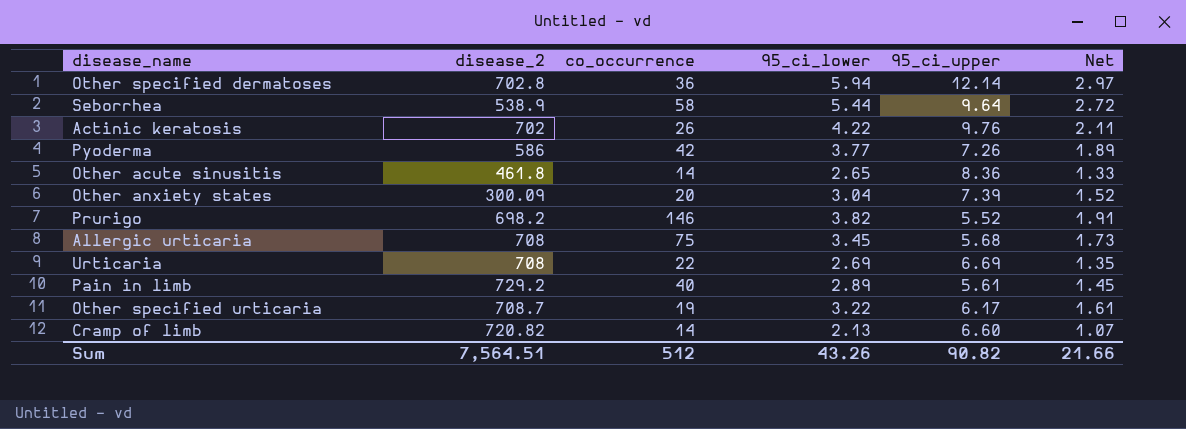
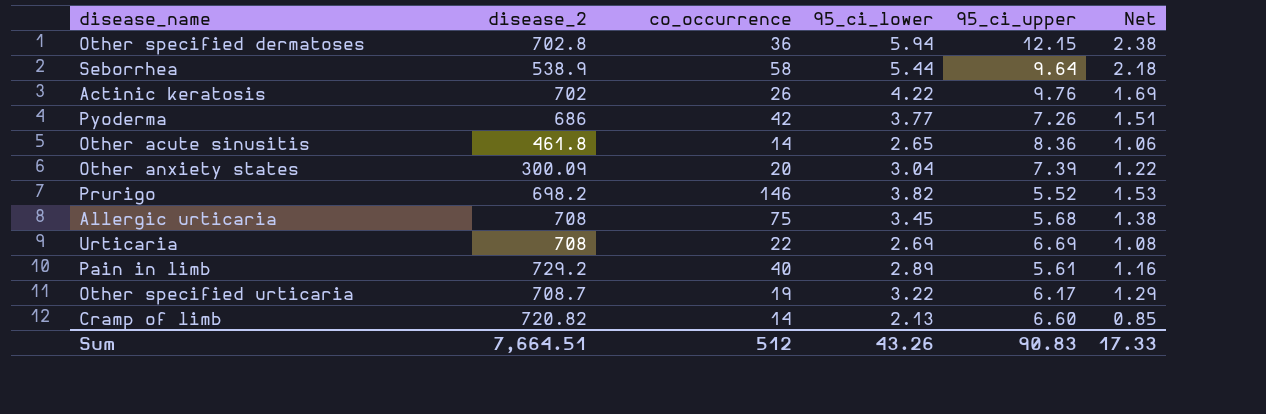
column Net | formula: [95_ci_lower] * 0.5 -> [95_ci_lower] * 0.4
Other specified dermatoses | 95_ci_upper: 12.14 -> 12.15
Pyoderma | disease_2: 586 -> 686
Sum | disease_2: 7,564.51 -> 7,664.51
Sum | 95_ci_upper: 90.82 -> 90.83
Sum | Net: 21.66 -> 17.33

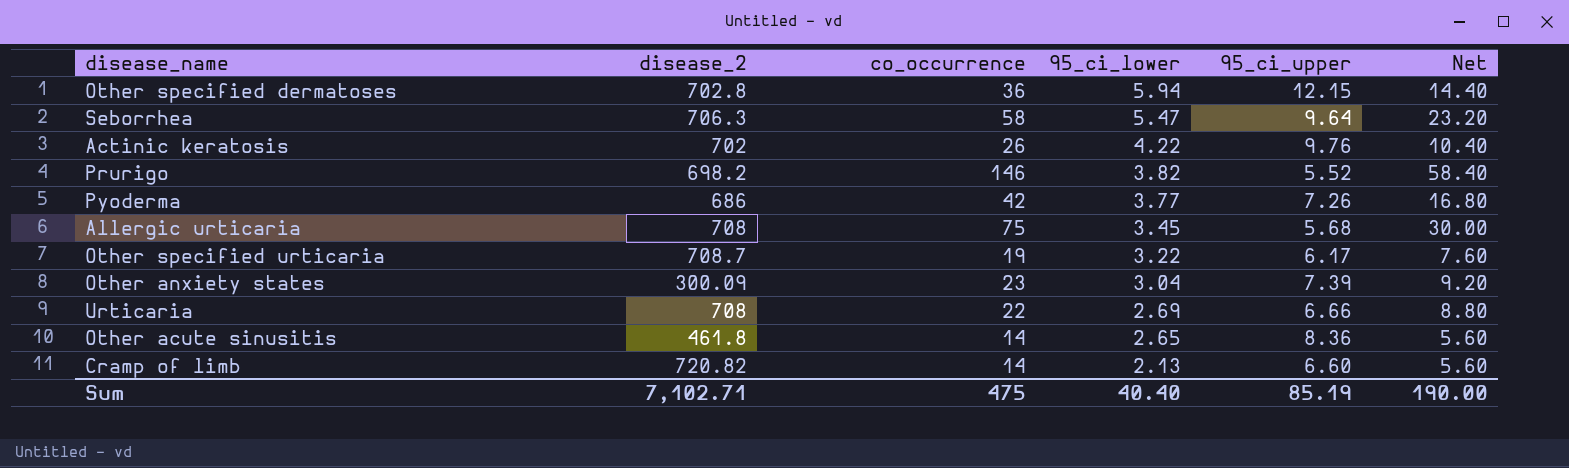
row order: none -> 95_ci_lower descending
column Net | formula: [95_ci_lower] * 0.4 -> [co_occurrence] * 0.4
row Pain in limb: 729.2 | 40 | 2.89 | 5.61 | 1.16 -> none
Seborrhea | disease_2: 538.9 -> 706.3
Seborrhea | 95_ci_lower: 5.44 -> 5.47
Other anxiety states | co_occurrence: 20 -> 23
Urticaria | 95_ci_upper: 6.69 -> 6.66
Sum | disease_2: 7,664.51 -> 7,102.71
Sum | co_occurrence: 512 -> 475
Sum | 95_ci_lower: 43.26 -> 40.40
Sum | 95_ci_upper: 90.83 -> 85.19
Sum | Net: 17.33 -> 190.00

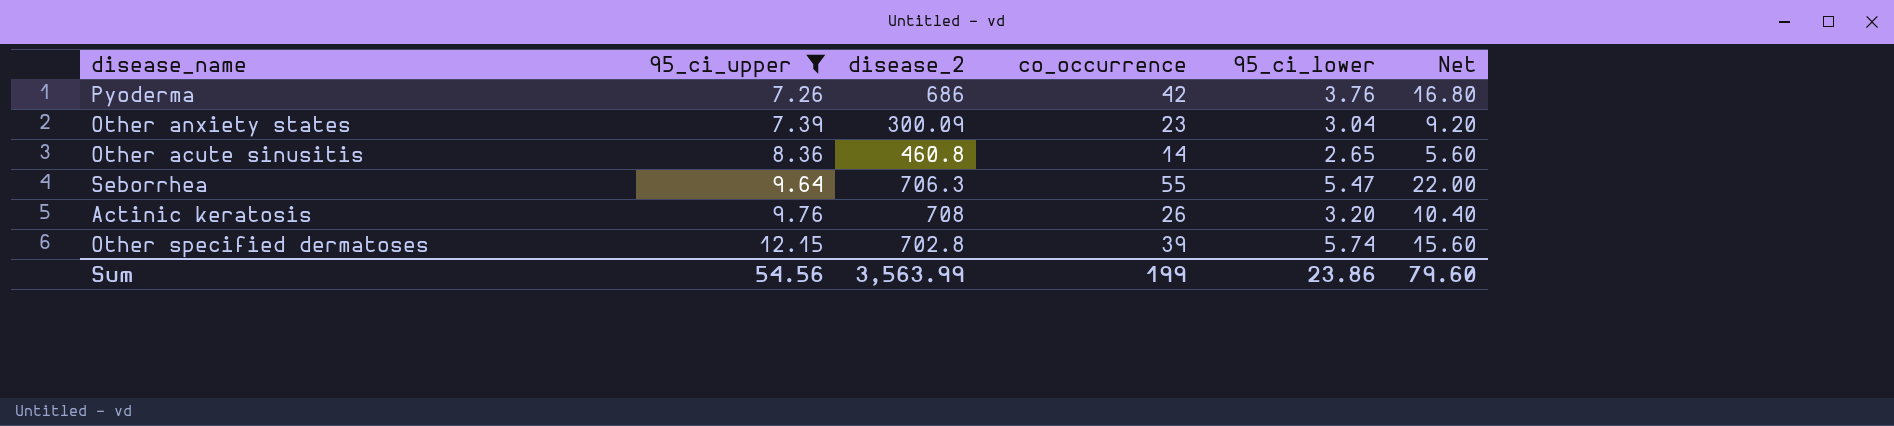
filter: none -> 95_ci_upper >= 7.26
row order: 95_ci_lower descending -> 95_ci_upper ascending
column 95_ci_upper | position: 5 -> 2
Pyoderma | 95_ci_lower: 3.77 -> 3.76
Other acute sinusitis | disease_2: 461.8 -> 460.8
Seborrhea | co_occurrence: 58 -> 55
Seborrhea | Net: 23.20 -> 22.00
Actinic keratosis | disease_2: 702 -> 708
Actinic keratosis | 95_ci_lower: 4.22 -> 3.20
Other specified dermatoses | co_occurrence: 36 -> 39
Other specified dermatoses | 95_ci_lower: 5.94 -> 5.74
Other specified dermatoses | Net: 14.40 -> 15.60
Sum | 95_ci_upper: 85.19 -> 54.56
Sum | disease_2: 7,102.71 -> 3,563.99
Sum | co_occurrence: 475 -> 199
Sum | 95_ci_lower: 40.40 -> 23.86
Sum | Net: 190.00 -> 79.60

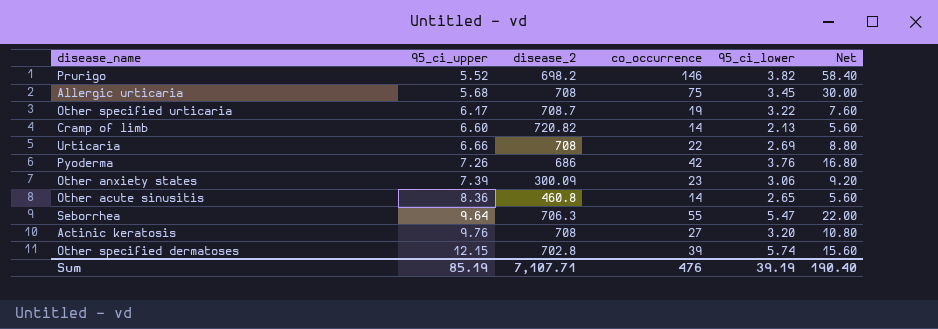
filter: 95_ci_upper >= 7.26 -> none
Other anxiety states | 95_ci_lower: 3.04 -> 3.06
Actinic keratosis | co_occurrence: 26 -> 27
Actinic keratosis | Net: 10.40 -> 10.80
Sum | 95_ci_upper: 54.56 -> 85.19
Sum | disease_2: 3,563.99 -> 7,107.71
Sum | co_occurrence: 199 -> 476
Sum | 95_ci_lower: 23.86 -> 39.19
Sum | Net: 79.60 -> 190.40

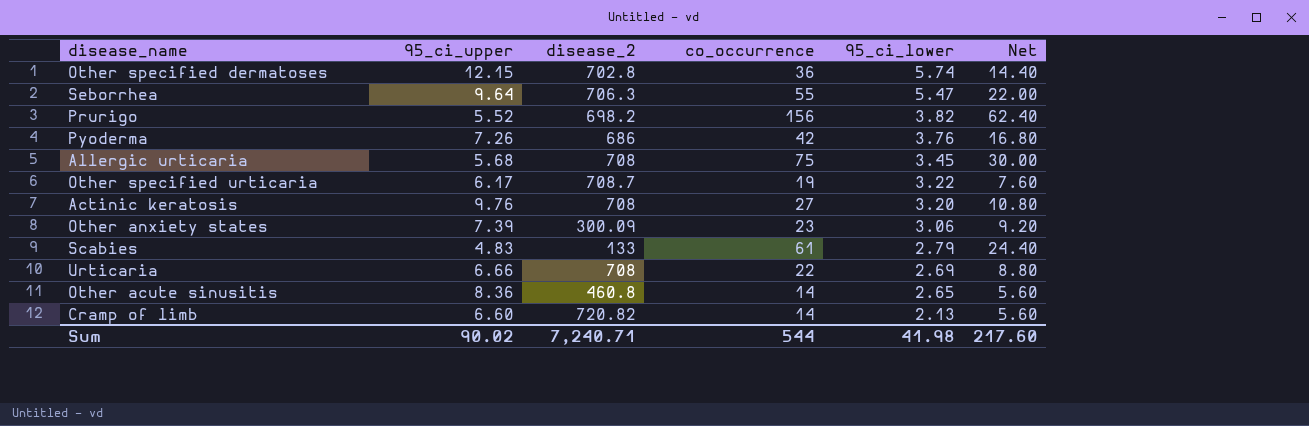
row order: 95_ci_upper ascending -> 95_ci_lower descending
Other specified dermatoses | co_occurrence: 39 -> 36
Other specified dermatoses | Net: 15.60 -> 14.40
Prurigo | co_occurrence: 146 -> 156
Prurigo | Net: 58.40 -> 62.40
row Scabies: none -> 4.83 | 133 | 61 | 2.79 | 24.40
Sum | 95_ci_upper: 85.19 -> 90.02
Sum | disease_2: 7,107.71 -> 7,240.71
Sum | co_occurrence: 476 -> 544
Sum | 95_ci_lower: 39.19 -> 41.98
Sum | Net: 190.40 -> 217.60

